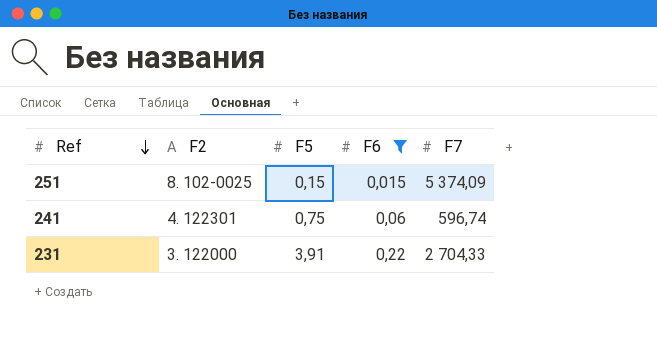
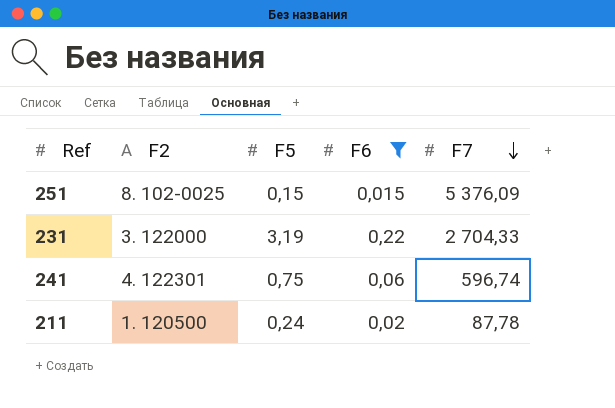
row order: Ref descending -> F7 descending
251 | F7: 5 374,09 -> 5 376,09
231 | F5: 3,91 -> 3,19
row 211: none -> 1. 120500 | 0,24 | 0,02 | 87,78

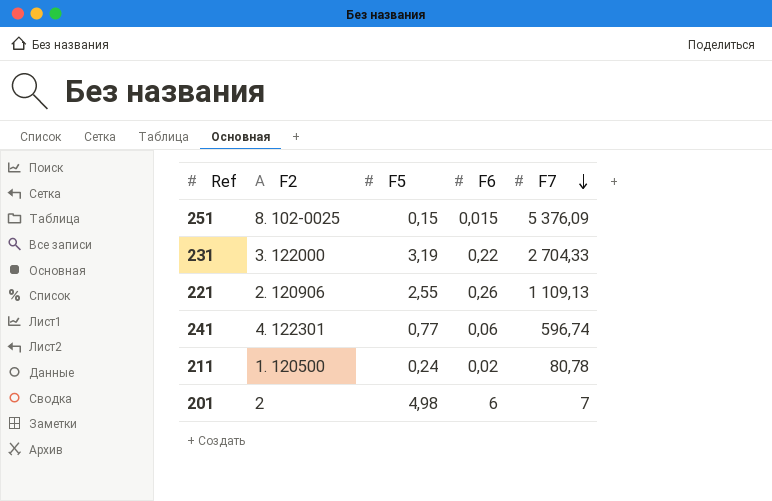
filter: F6 <= 0,22 -> none
241 | F5: 0,75 -> 0,77
211 | F7: 87,78 -> 80,78

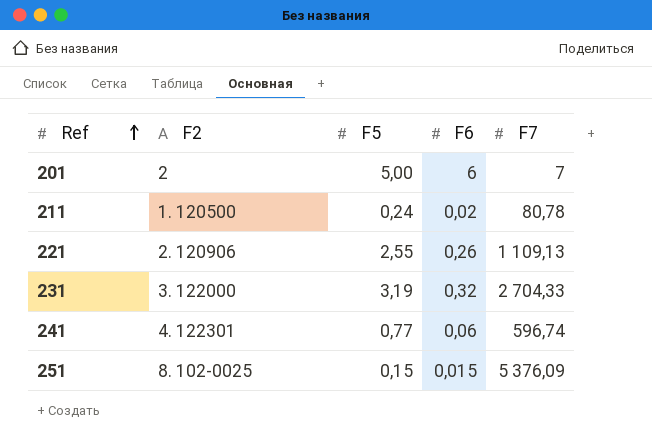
row order: F7 descending -> Ref ascending
201 | F5: 4,98 -> 5,00
231 | F6: 0,22 -> 0,32

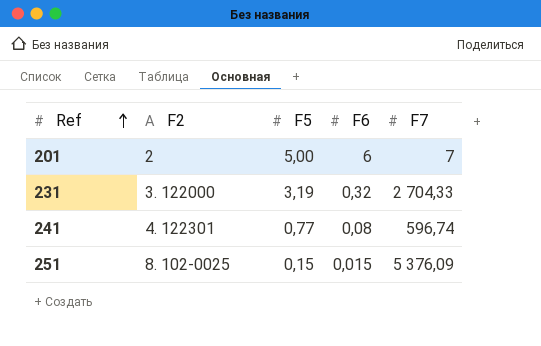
row 211: 1. 120500 | 0,24 | 0,02 | 80,78 -> none
row 221: 2. 120906 | 2,55 | 0,26 | 1 109,13 -> none
241 | F6: 0,06 -> 0,08

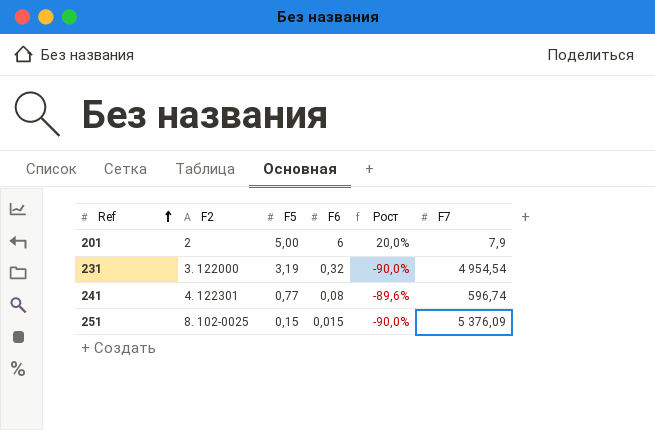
column Рост | formula: none -> ([F6] - [F5]) / [F5]
201 | F7: 7 -> 7,9
231 | F7: 2 704,33 -> 4 954,54

